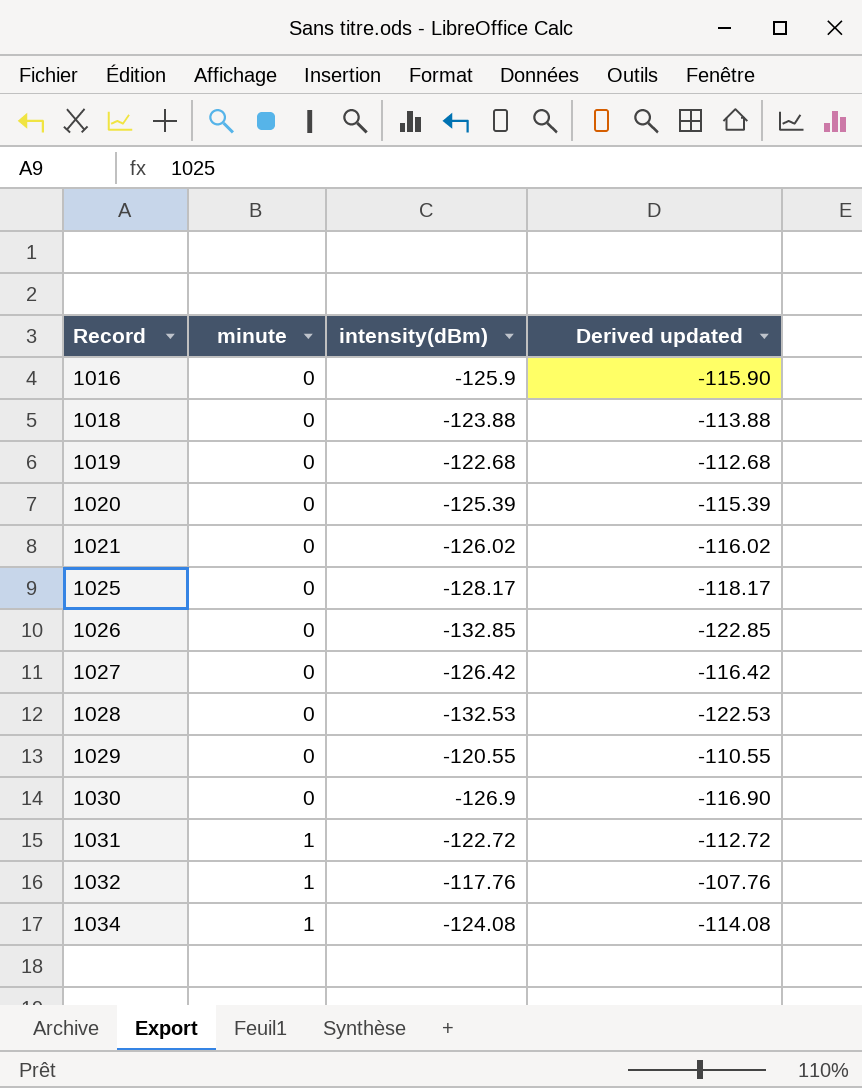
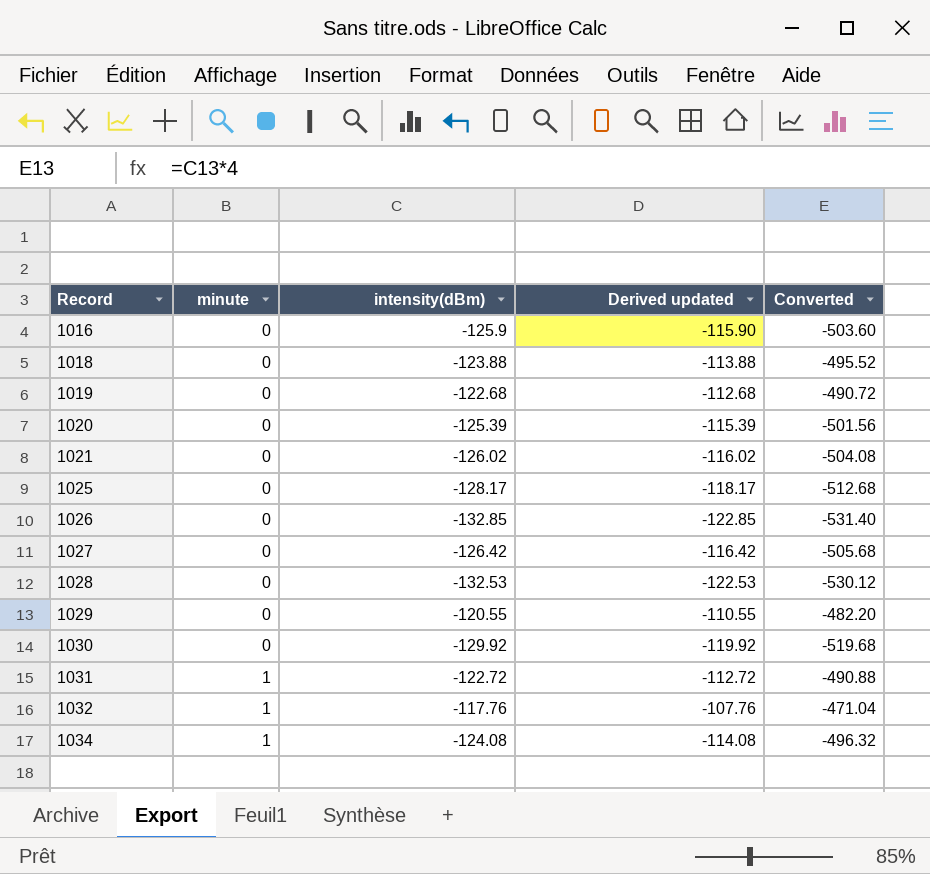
column Converted | formula: none -> [intensity(dBm)] * 4
1030 | intensity(dBm): -126.9 -> -129.92
1030 | Derived updated: -116.90 -> -119.92

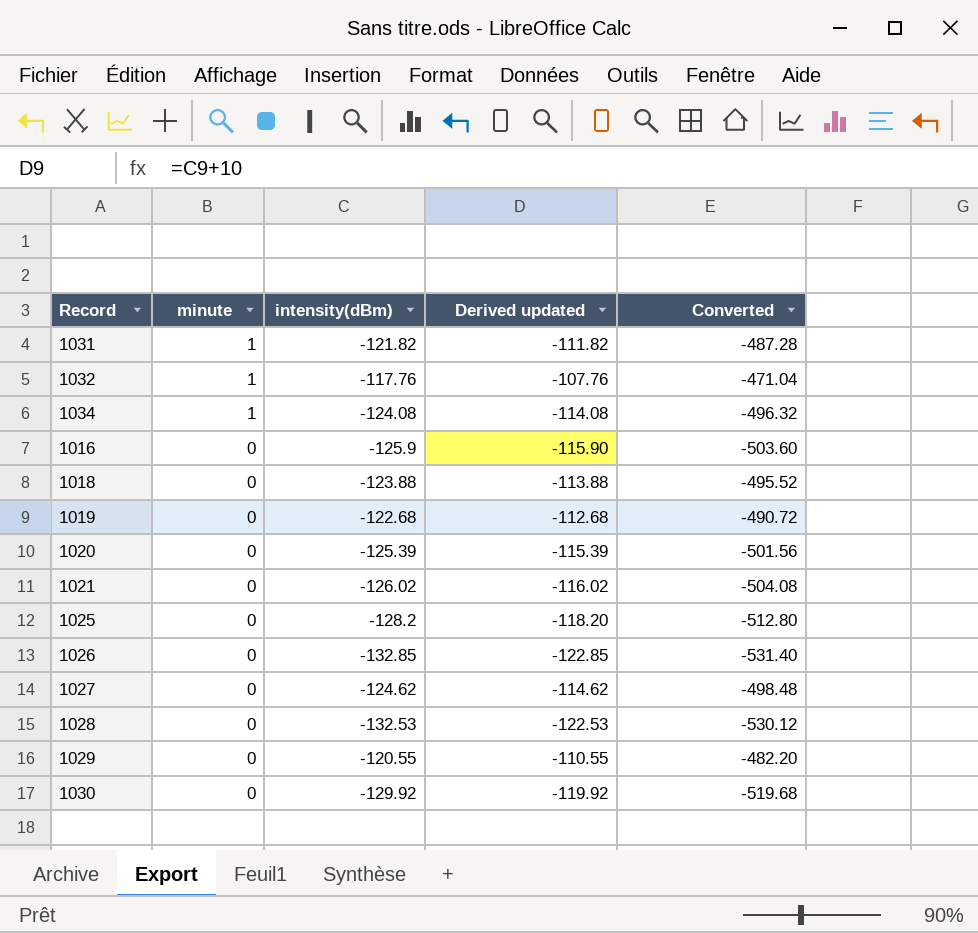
row order: Record ascending -> minute descending
1031 | intensity(dBm): -122.72 -> -121.82
1031 | Derived updated: -112.72 -> -111.82
1031 | Converted: -490.88 -> -487.28
1025 | intensity(dBm): -128.17 -> -128.2
1025 | Derived updated: -118.17 -> -118.20
1025 | Converted: -512.68 -> -512.80
1027 | intensity(dBm): -126.42 -> -124.62
1027 | Derived updated: -116.42 -> -114.62
1027 | Converted: -505.68 -> -498.48

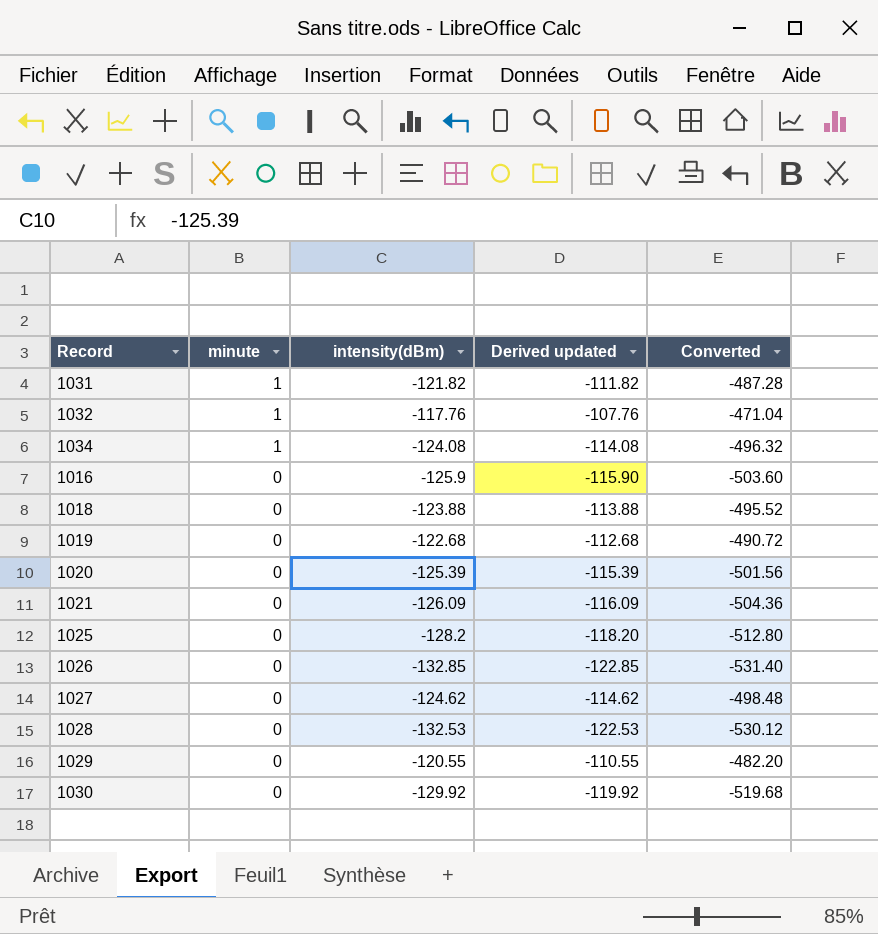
1021 | intensity(dBm): -126.02 -> -126.09
1021 | Derived updated: -116.02 -> -116.09
1021 | Converted: -504.08 -> -504.36

